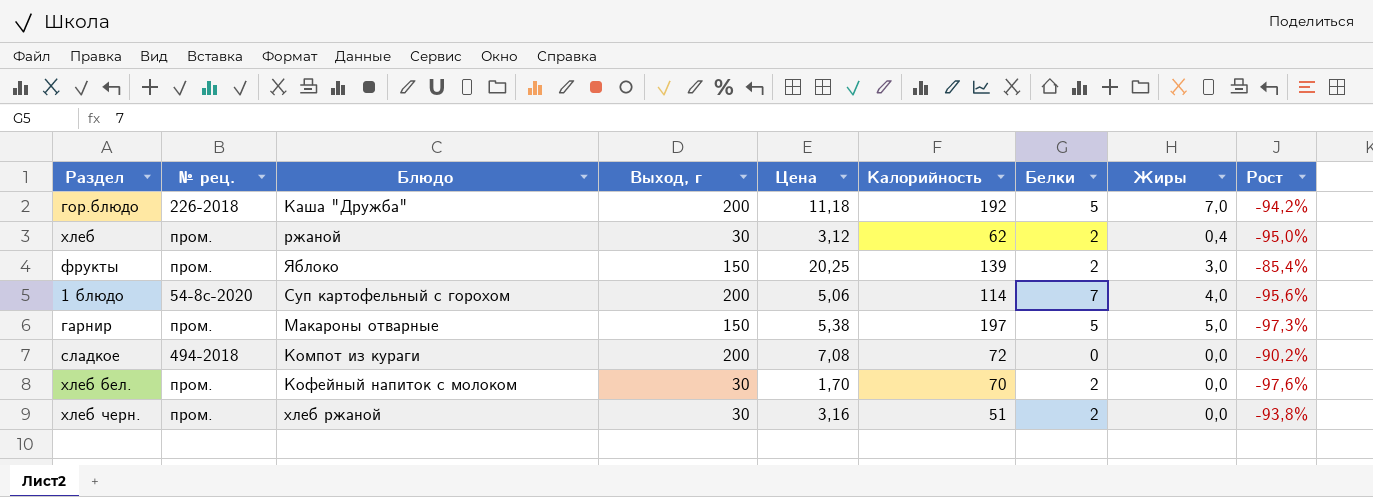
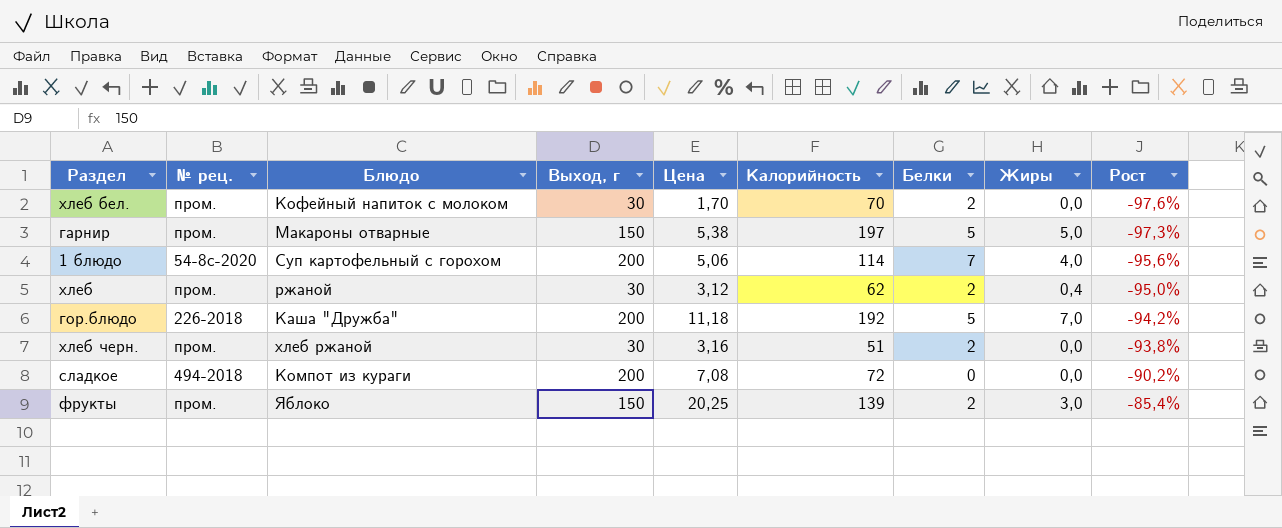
row order: none -> Рост ascending

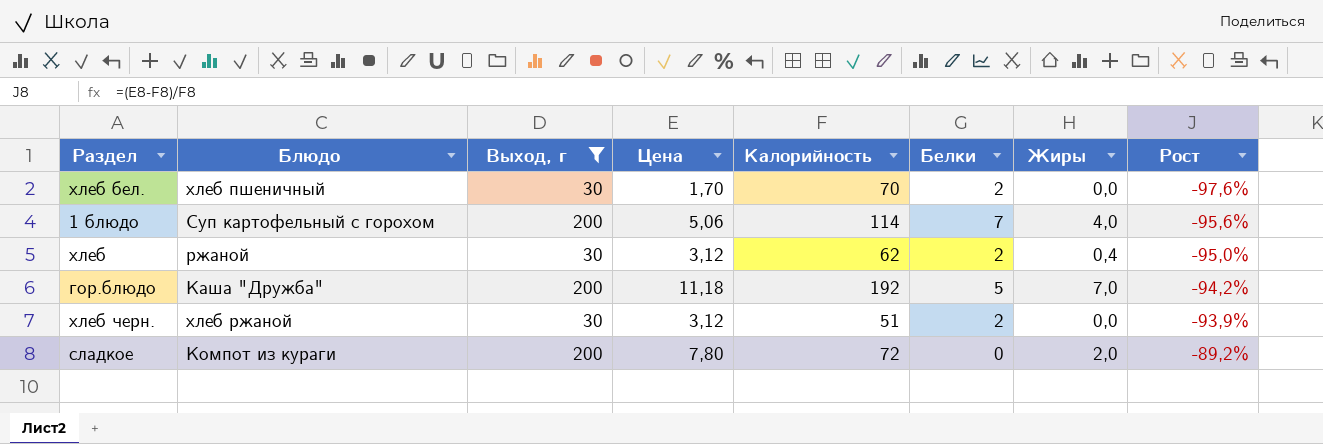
filter: none -> Выход, г != 150
column № рец. | position: 2 -> none
хлеб бел. | Блюдо: Кофейный напиток с молоком -> хлеб пшеничный
хлеб черн. | Цена: 3,16 -> 3,12
хлеб черн. | Рост: -93,8% -> -93,9%
сладкое | Цена: 7,08 -> 7,80
сладкое | Жиры: 0,0 -> 2,0
сладкое | Рост: -90,2% -> -89,2%

